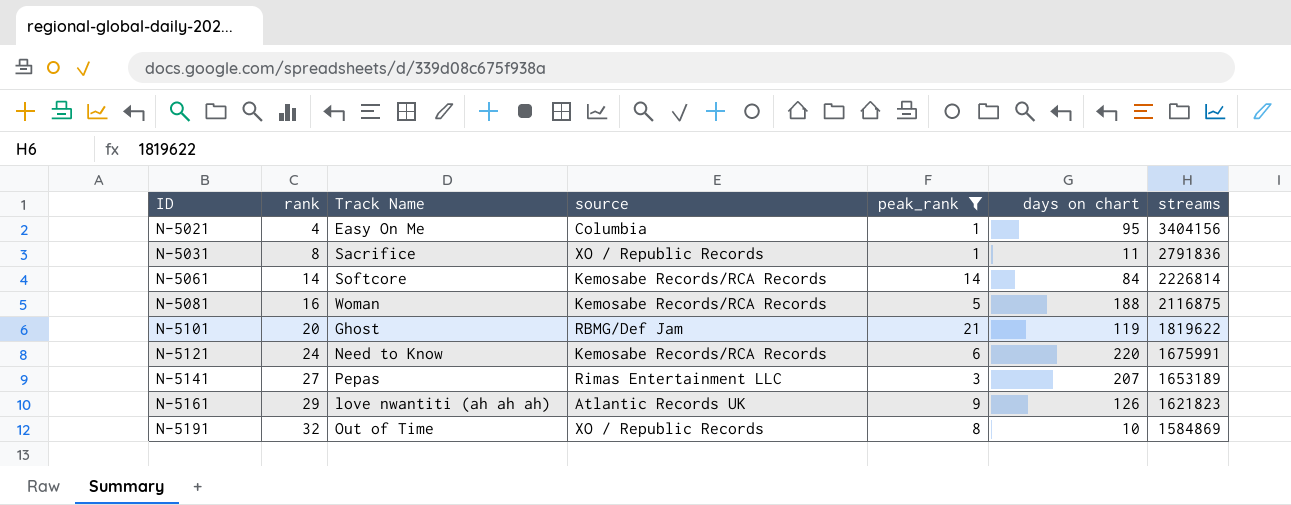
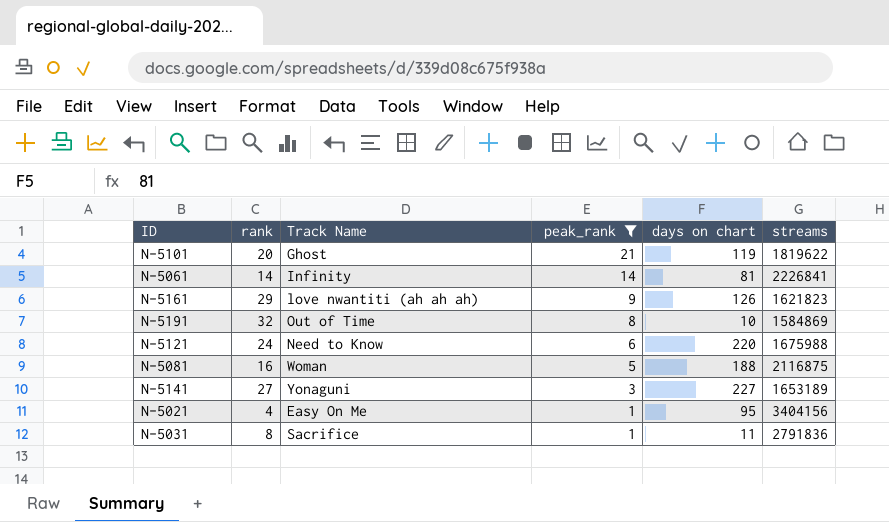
row order: ID ascending -> peak_rank descending
column source | position: 4 -> none
N-5061 | Track Name: Softcore -> Infinity
N-5061 | days on chart: 84 -> 81
N-5061 | streams: 2226814 -> 2226841
N-5121 | streams: 1675991 -> 1675988
N-5141 | Track Name: Pepas -> Yonaguni
N-5141 | days on chart: 207 -> 227

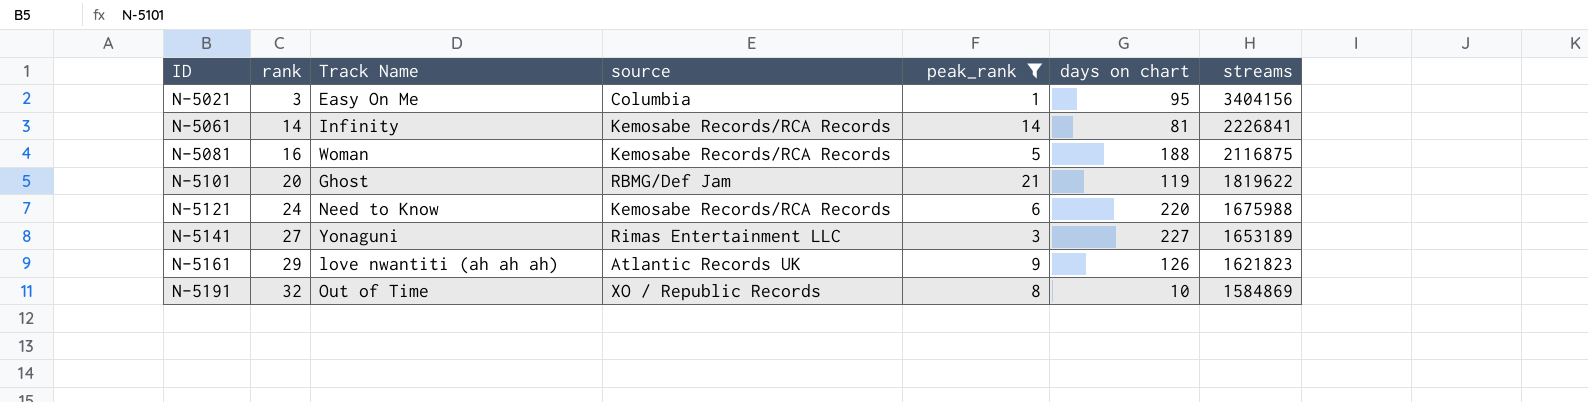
row order: peak_rank descending -> ID ascending
column source | position: none -> 4
row N-5031: 8 | Sacrifice | 1 | 11 | 2791836 -> none
N-5021 | rank: 4 -> 3

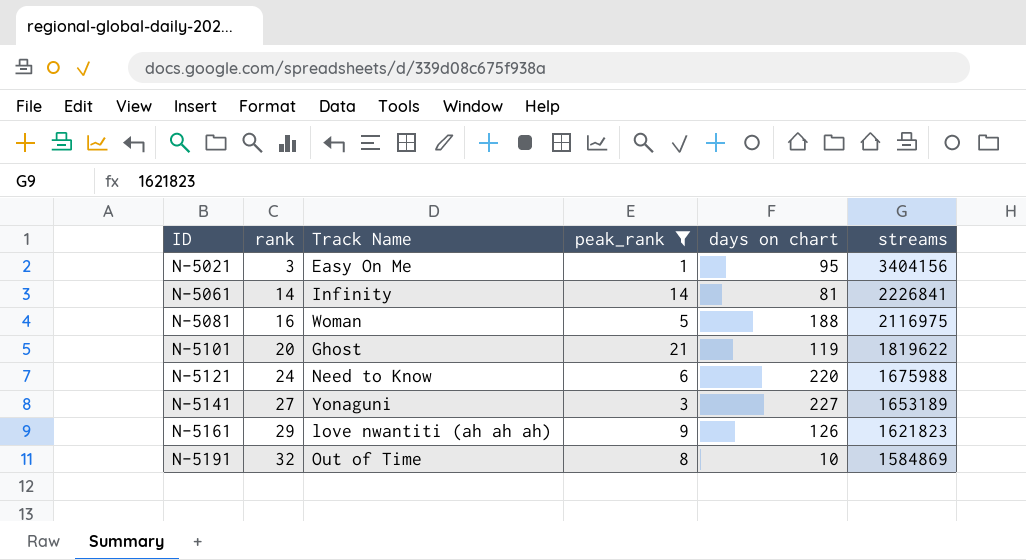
column source | position: 4 -> none
N-5081 | streams: 2116875 -> 2116975

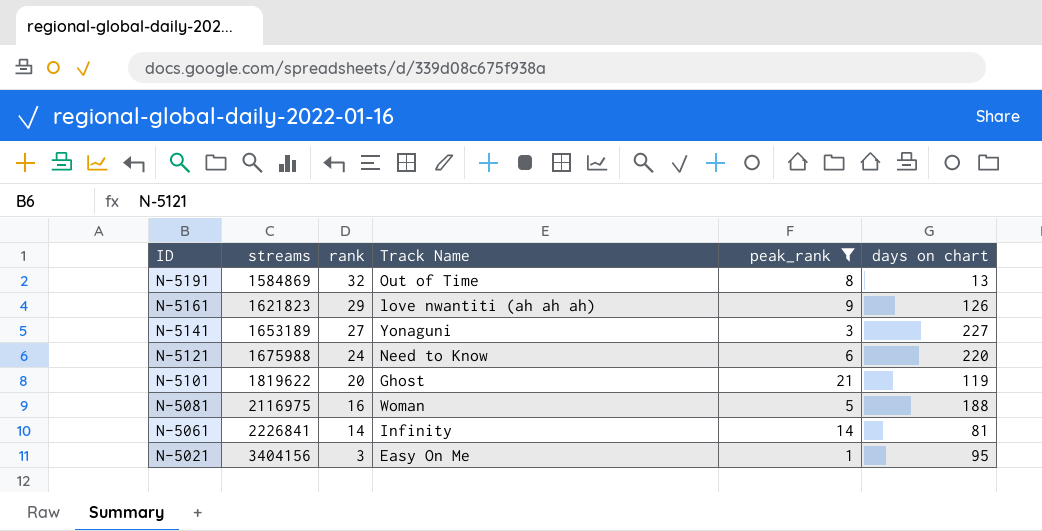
row order: ID ascending -> ID descending
column streams | position: 6 -> 2
N-5191 | days on chart: 10 -> 13

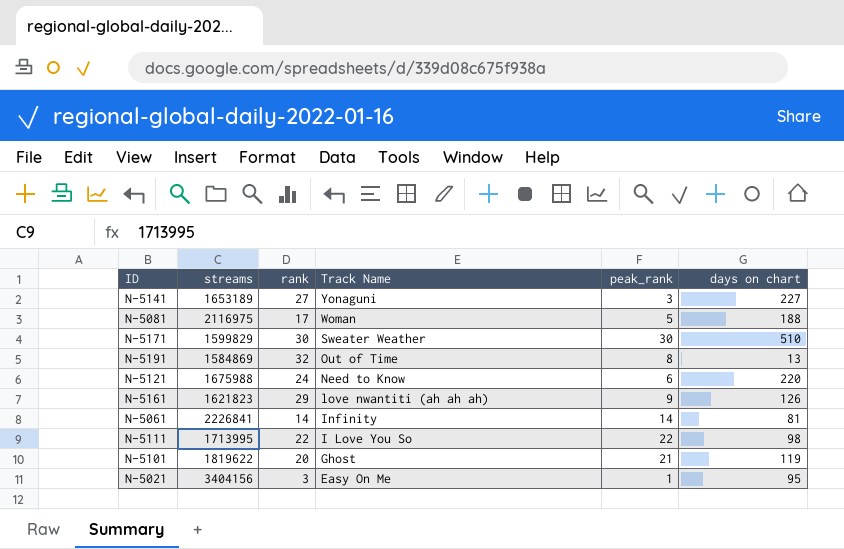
filter: peak_rank <= 21 -> none
row order: ID descending -> Track Name descending
N-5081 | rank: 16 -> 17

